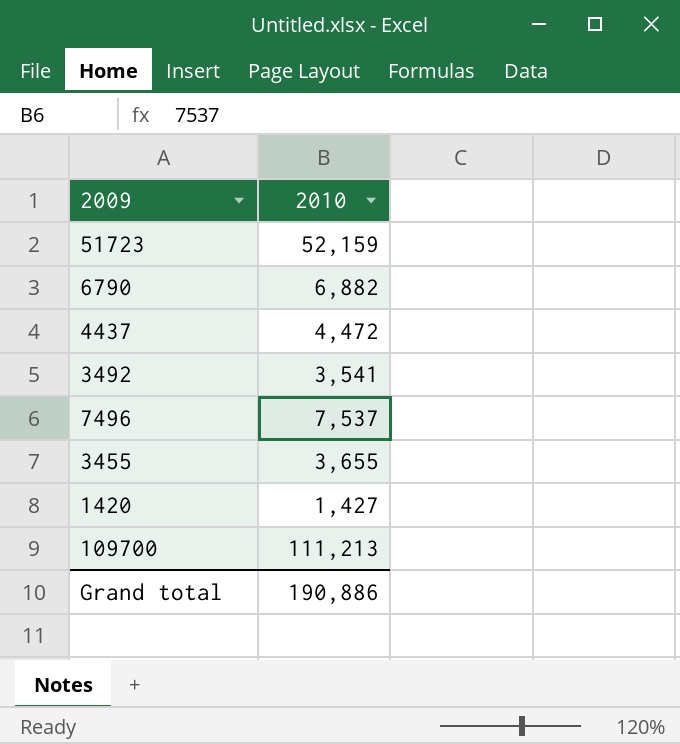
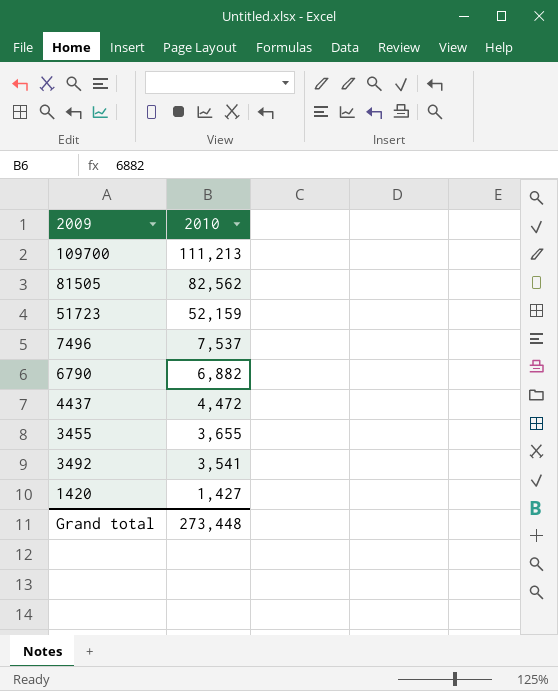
row order: none -> 2010 descending
row 81505: none -> 82,562
Grand total | 2010: 190,886 -> 273,448

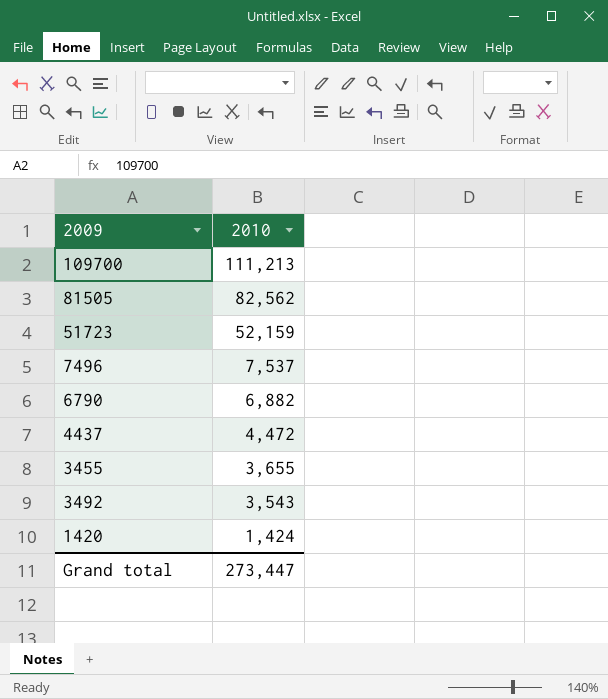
3492 | 2010: 3,541 -> 3,543
1420 | 2010: 1,427 -> 1,424
Grand total | 2010: 273,448 -> 273,447

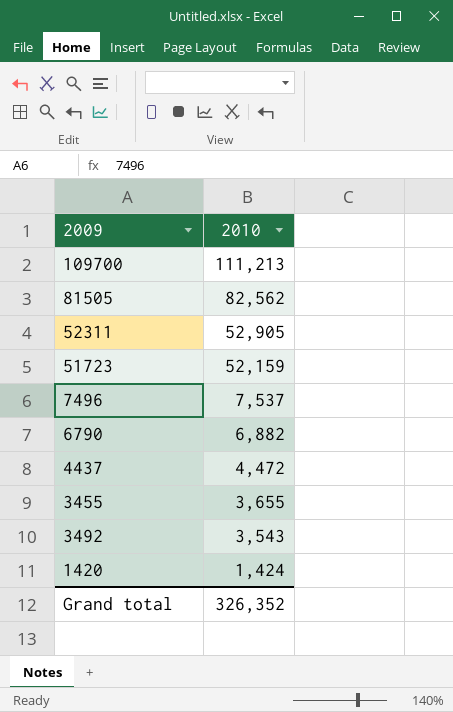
row 52311: none -> 52,905
Grand total | 2010: 273,447 -> 326,352

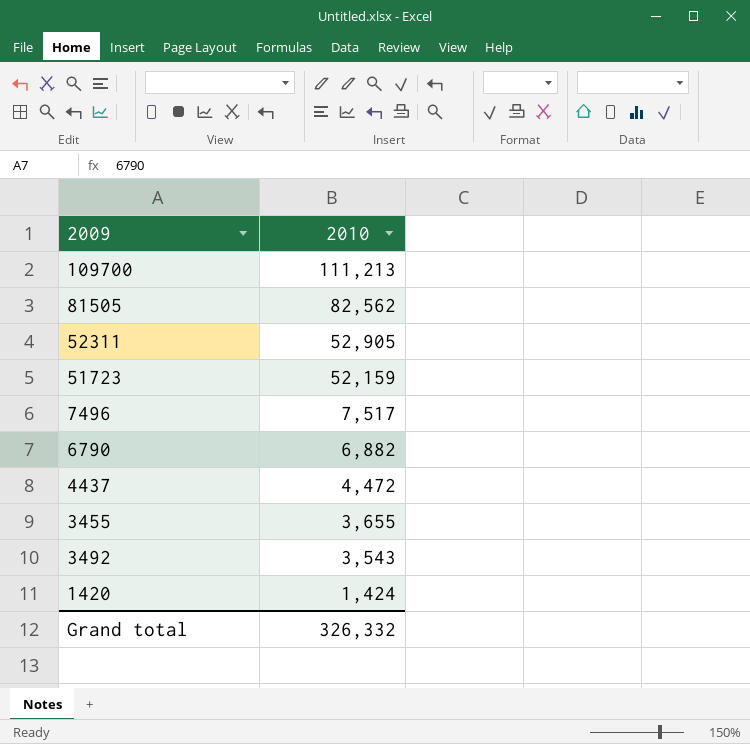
7496 | 2010: 7,537 -> 7,517
Grand total | 2010: 326,352 -> 326,332

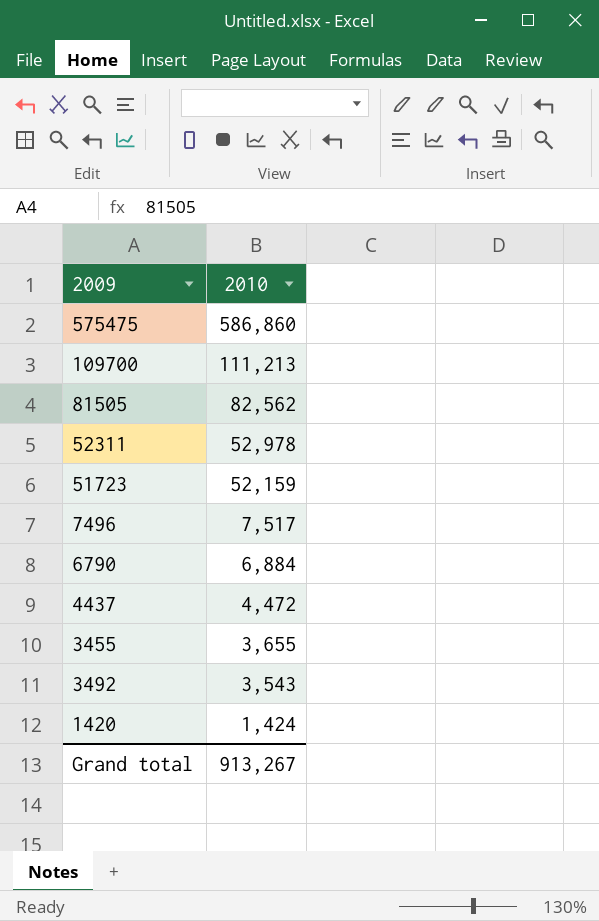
row 575475: none -> 586,860
52311 | 2010: 52,905 -> 52,978
6790 | 2010: 6,882 -> 6,884
Grand total | 2010: 326,332 -> 913,267

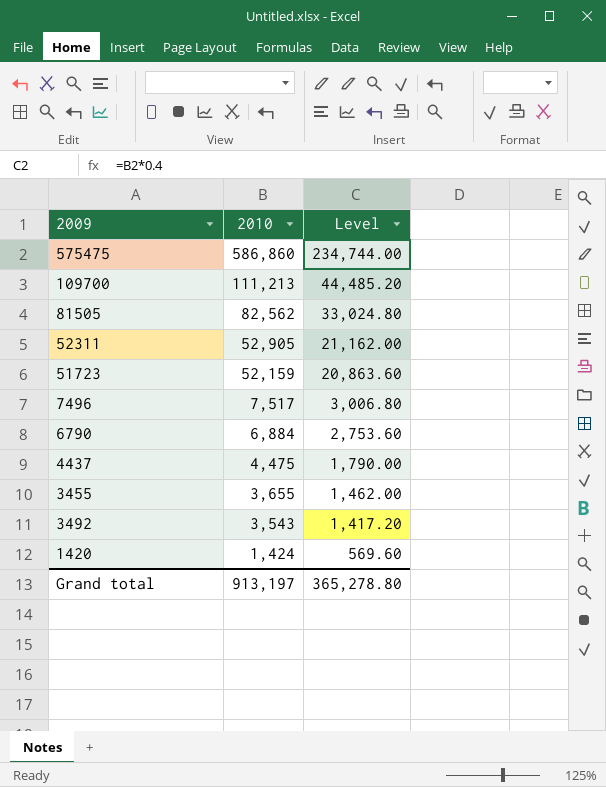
column Level | formula: none -> [2010] * 0.4
52311 | 2010: 52,978 -> 52,905
4437 | 2010: 4,472 -> 4,475
Grand total | 2010: 913,267 -> 913,197

